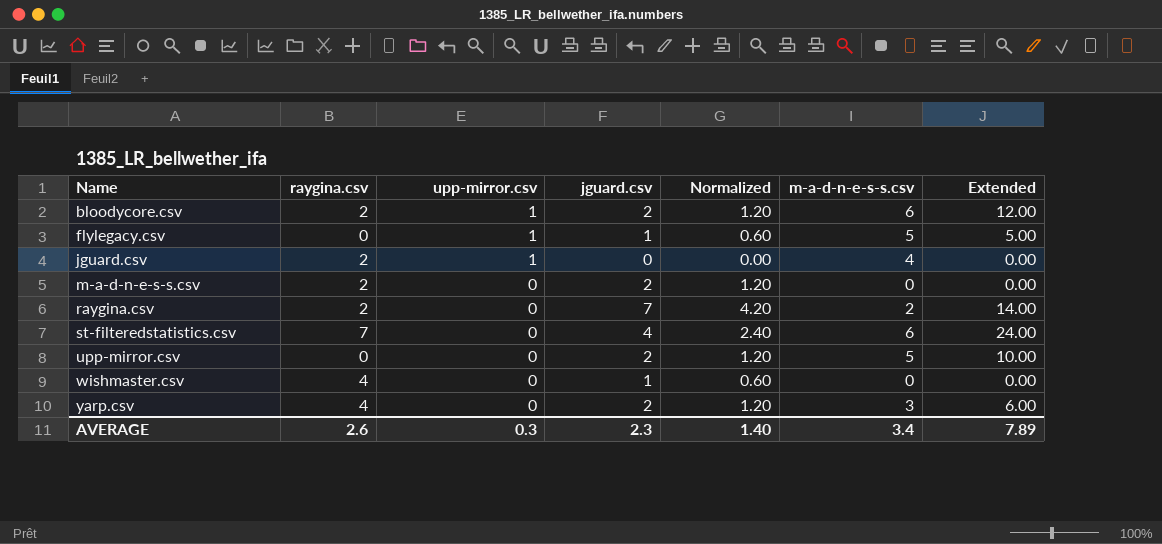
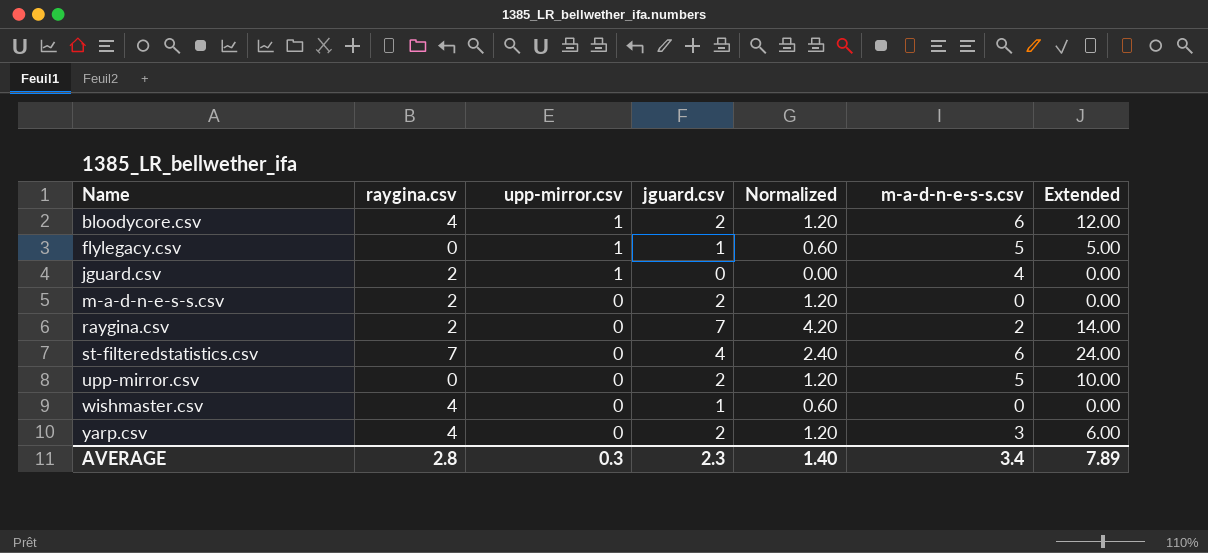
bloodycore.csv | raygina.csv: 2 -> 4
AVERAGE | raygina.csv: 2.6 -> 2.8

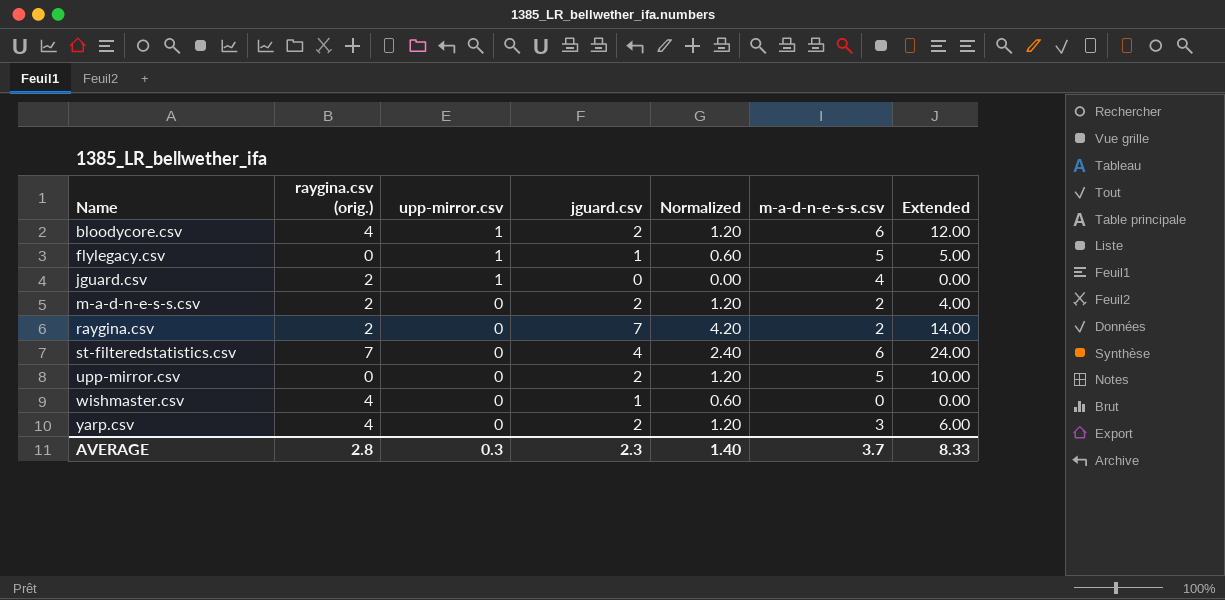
column name: raygina.csv -> raygina.csv (orig.)
m-a-d-n-e-s-s.csv | m-a-d-n-e-s-s.csv: 0 -> 2
m-a-d-n-e-s-s.csv | Extended: 0.00 -> 4.00
AVERAGE | m-a-d-n-e-s-s.csv: 3.4 -> 3.7
AVERAGE | Extended: 7.89 -> 8.33

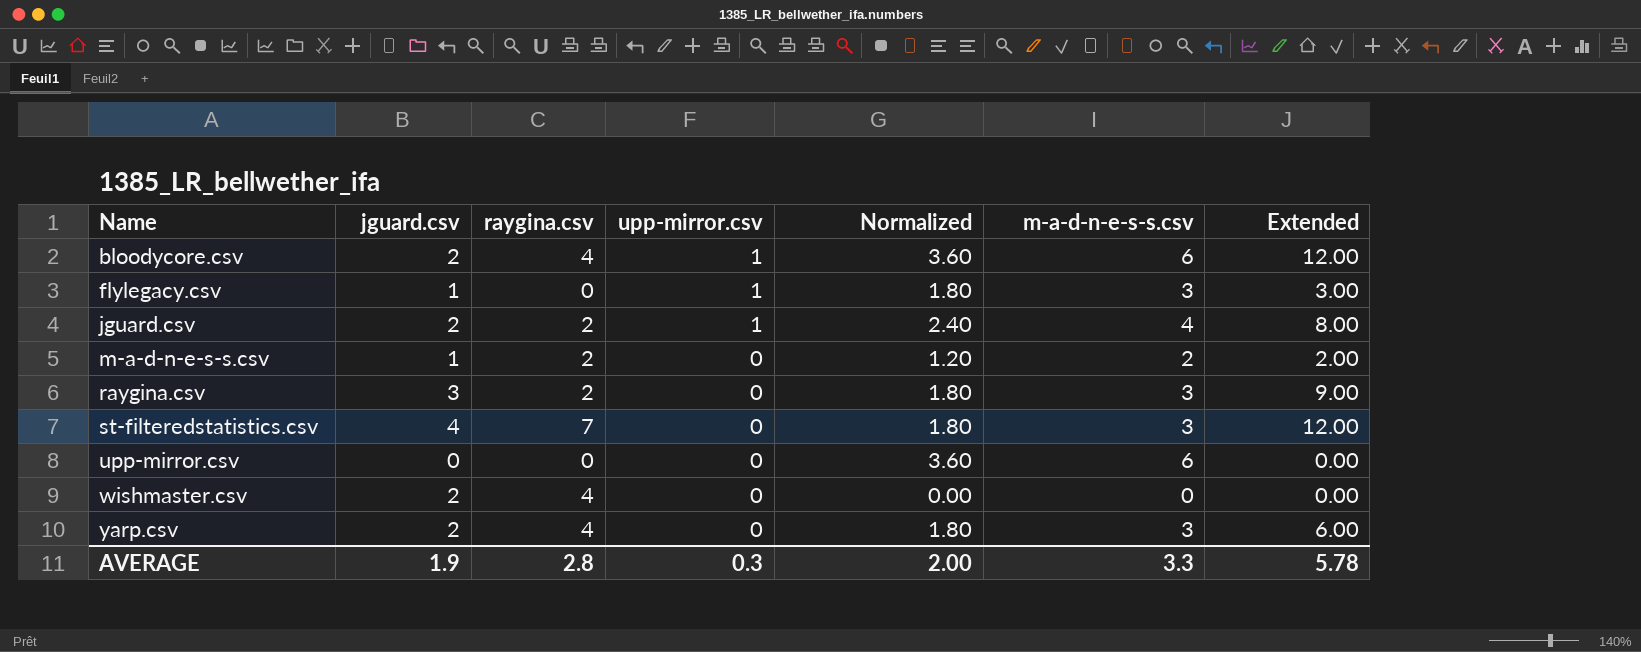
column jguard.csv | position: 4 -> 2
column name: raygina.csv (orig.) -> raygina.csv
column Normalized | formula: [jguard.csv] * 0.6 -> [m-a-d-n-e-s-s.csv] * 0.6
flylegacy.csv | m-a-d-n-e-s-s.csv: 5 -> 3
flylegacy.csv | Extended: 5.00 -> 3.00
jguard.csv | jguard.csv: 0 -> 2
jguard.csv | Extended: 0.00 -> 8.00
m-a-d-n-e-s-s.csv | jguard.csv: 2 -> 1
m-a-d-n-e-s-s.csv | Extended: 4.00 -> 2.00
raygina.csv | jguard.csv: 7 -> 3
raygina.csv | m-a-d-n-e-s-s.csv: 2 -> 3
raygina.csv | Extended: 14.00 -> 9.00
st-filteredstatistics.csv | m-a-d-n-e-s-s.csv: 6 -> 3
st-filteredstatistics.csv | Extended: 24.00 -> 12.00
upp-mirror.csv | jguard.csv: 2 -> 0
upp-mirror.csv | m-a-d-n-e-s-s.csv: 5 -> 6
upp-mirror.csv | Extended: 10.00 -> 0.00
wishmaster.csv | jguard.csv: 1 -> 2
AVERAGE | jguard.csv: 2.3 -> 1.9
AVERAGE | Normalized: 1.40 -> 2.00
AVERAGE | m-a-d-n-e-s-s.csv: 3.7 -> 3.3
AVERAGE | Extended: 8.33 -> 5.78

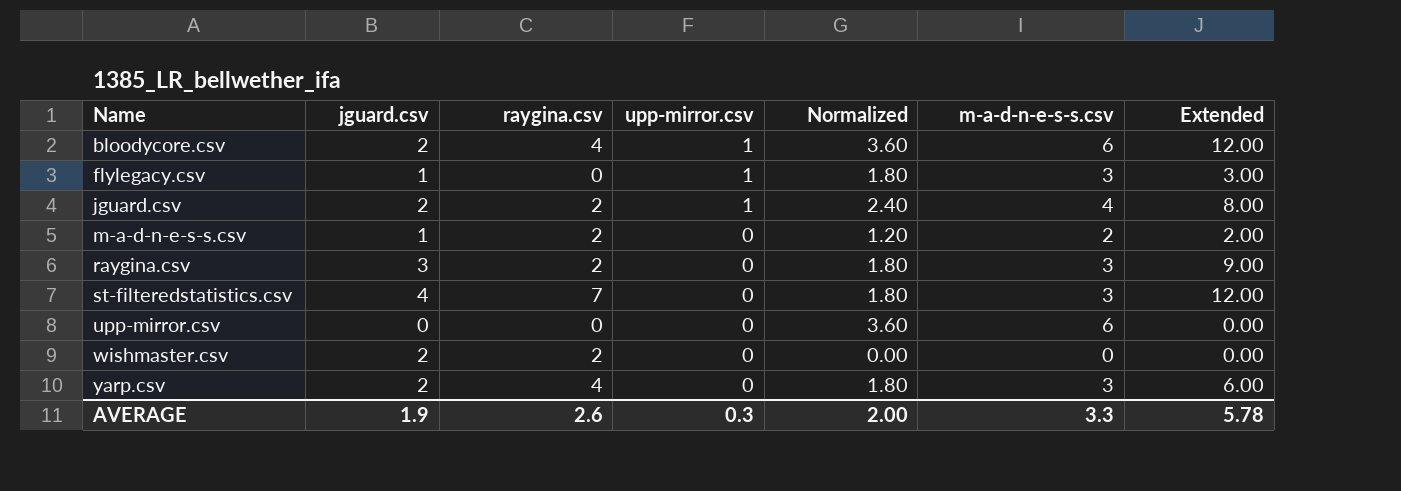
wishmaster.csv | raygina.csv: 4 -> 2
AVERAGE | raygina.csv: 2.8 -> 2.6

